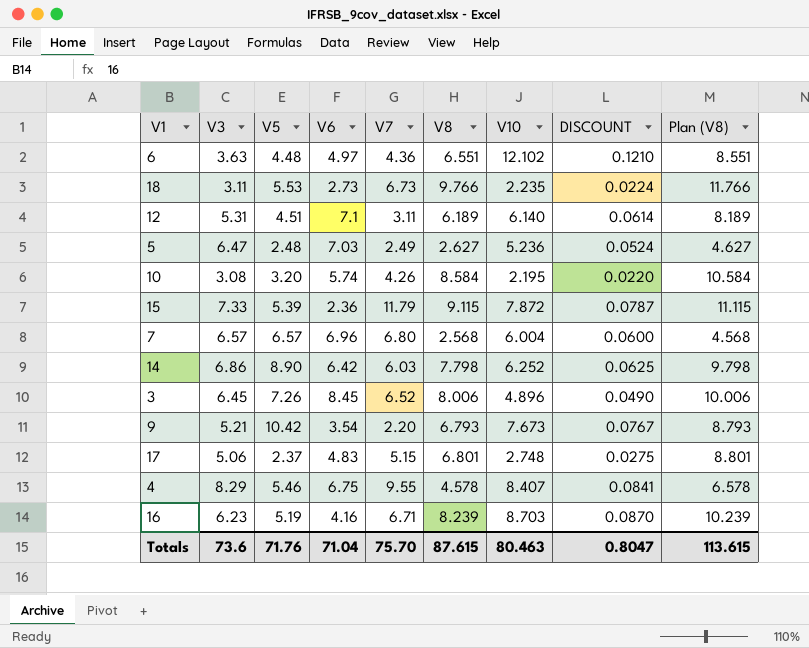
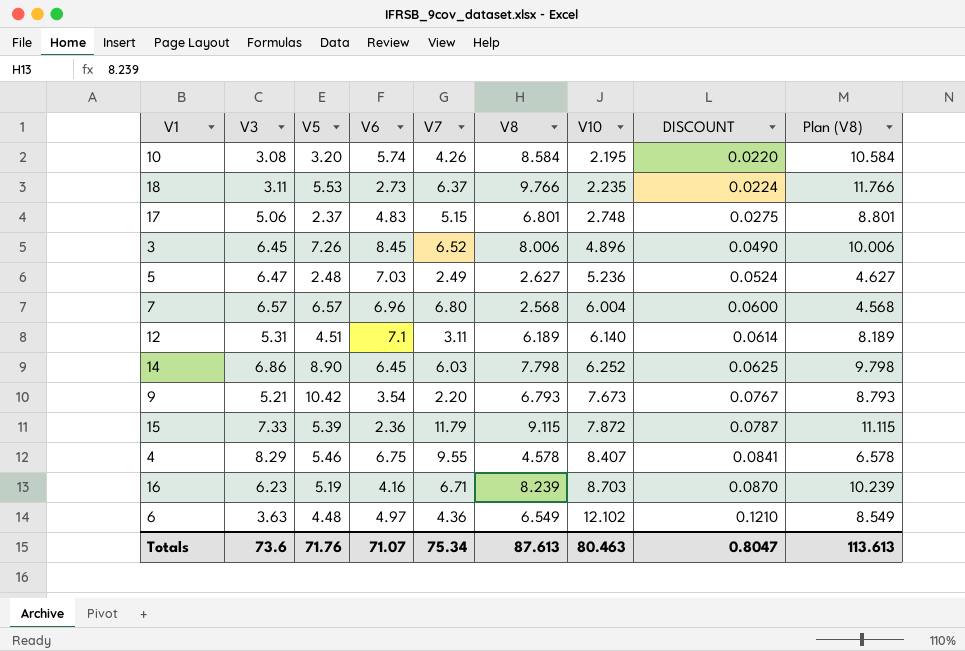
row order: none -> V10 ascending
18 | V7: 6.73 -> 6.37
14 | V6: 6.42 -> 6.45
6 | V8: 6.551 -> 6.549
6 | Plan (V8): 8.551 -> 8.549
Totals | V6: 71.04 -> 71.07
Totals | V7: 75.70 -> 75.34
Totals | V8: 87.615 -> 87.613
Totals | Plan (V8): 113.615 -> 113.613

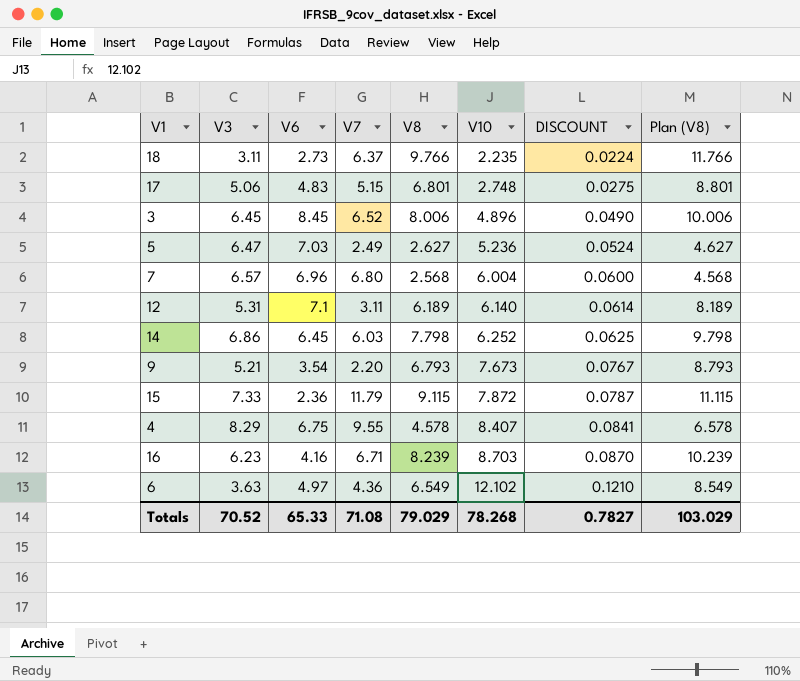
column V5 | position: 3 -> none
row 10: 3.08 | 3.20 | 5.74 | 4.26 | 8.584 | 2.195 | 0.0220 | 10.584 -> none
Totals | V3: 73.6 -> 70.52
Totals | V6: 71.07 -> 65.33
Totals | V7: 75.34 -> 71.08
Totals | V8: 87.613 -> 79.029
Totals | V10: 80.463 -> 78.268
Totals | DISCOUNT: 0.8047 -> 0.7827
Totals | Plan (V8): 113.613 -> 103.029

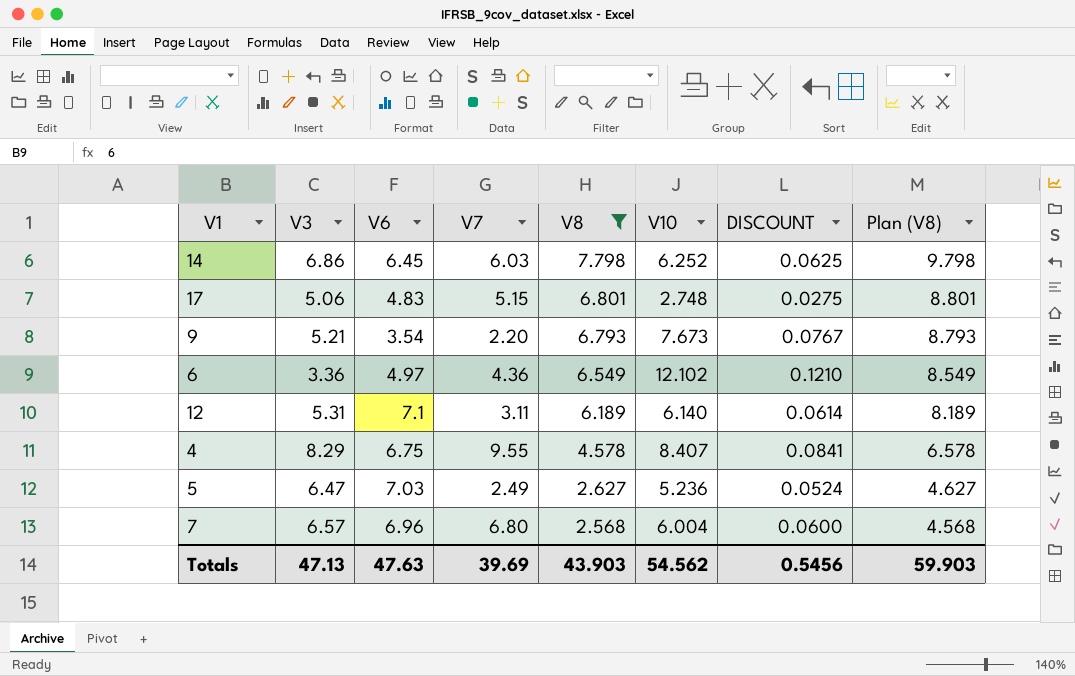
filter: none -> V8 <= 7.798
row order: V10 ascending -> V8 descending
6 | V3: 3.63 -> 3.36
Totals | V3: 70.52 -> 47.13
Totals | V6: 65.33 -> 47.63
Totals | V7: 71.08 -> 39.69
Totals | V8: 79.029 -> 43.903
Totals | V10: 78.268 -> 54.562
Totals | DISCOUNT: 0.7827 -> 0.5456
Totals | Plan (V8): 103.029 -> 59.903

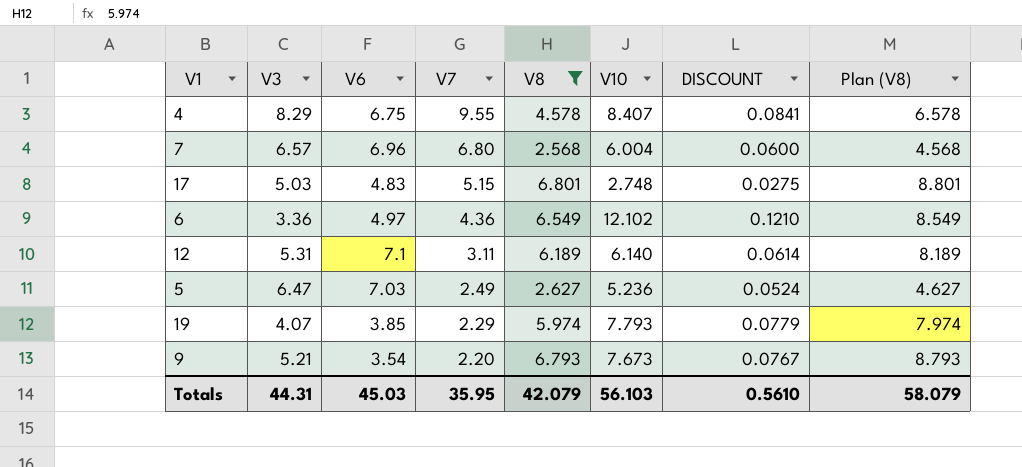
row order: V8 descending -> V7 descending
row 14: 6.86 | 6.45 | 6.03 | 7.798 | 6.252 | 0.0625 | 9.798 -> none
17 | V3: 5.06 -> 5.03
row 19: none -> 4.07 | 3.85 | 2.29 | 5.974 | 7.793 | 0.0779 | 7.974
Totals | V3: 47.13 -> 44.31
Totals | V6: 47.63 -> 45.03
Totals | V7: 39.69 -> 35.95
Totals | V8: 43.903 -> 42.079
Totals | V10: 54.562 -> 56.103
Totals | DISCOUNT: 0.5456 -> 0.5610
Totals | Plan (V8): 59.903 -> 58.079

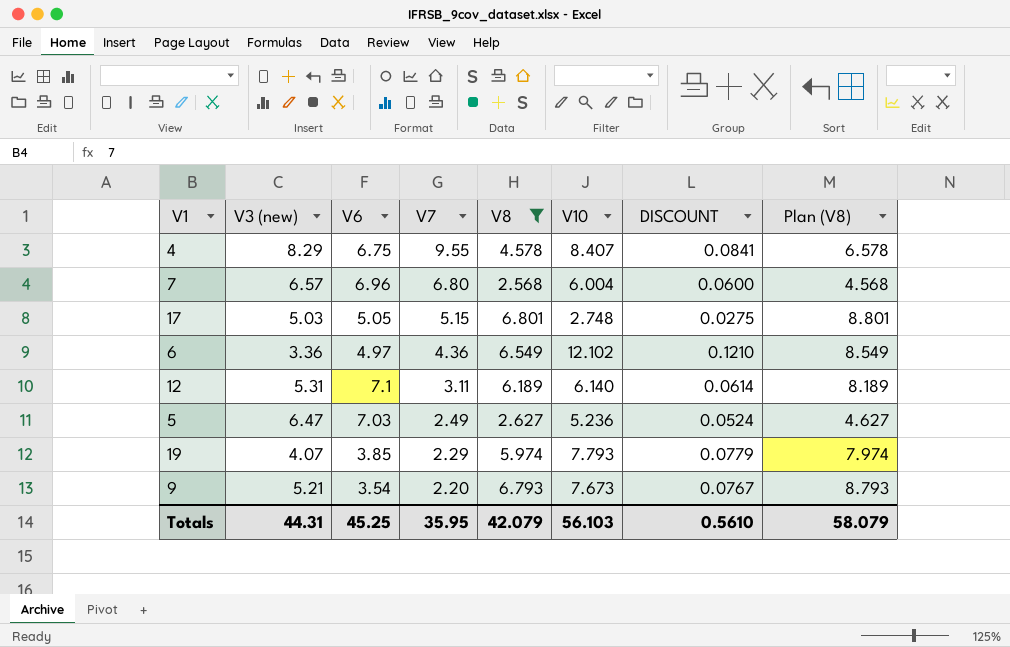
column name: V3 -> V3 (new)
17 | V6: 4.83 -> 5.05
Totals | V6: 45.03 -> 45.25

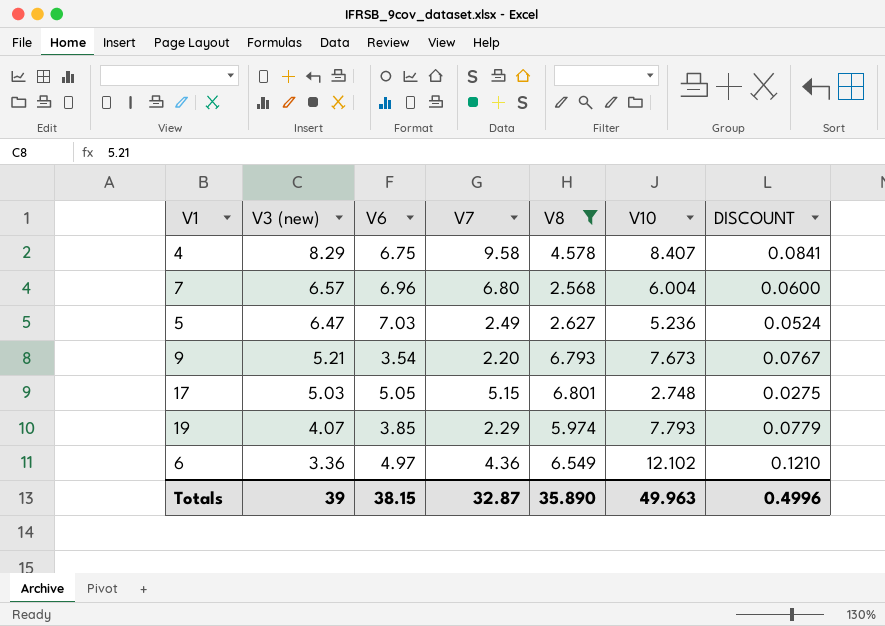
row order: V7 descending -> V3 (new) descending
column Plan (V8) | formula: [V8] + 2 -> none
row 12: 5.31 | 7.1 | 3.11 | 6.189 | 6.140 | 0.0614 | 8.189 -> none
4 | V7: 9.55 -> 9.58
Totals | V3 (new): 44.31 -> 39
Totals | V6: 45.25 -> 38.15
Totals | V7: 35.95 -> 32.87
Totals | V8: 42.079 -> 35.890
Totals | V10: 56.103 -> 49.963
Totals | DISCOUNT: 0.5610 -> 0.4996

